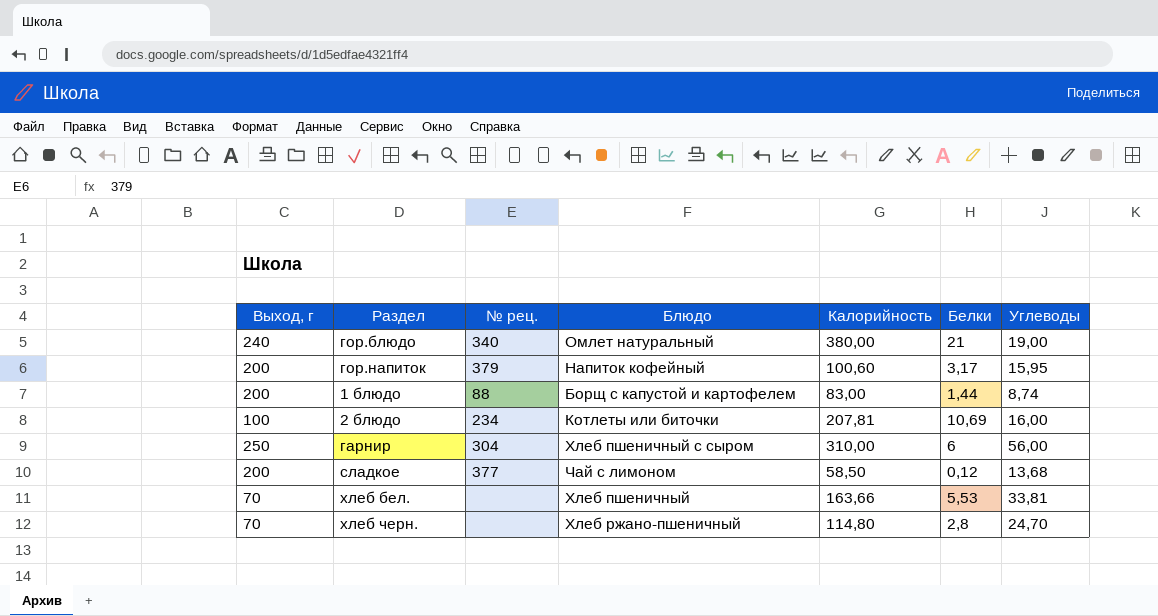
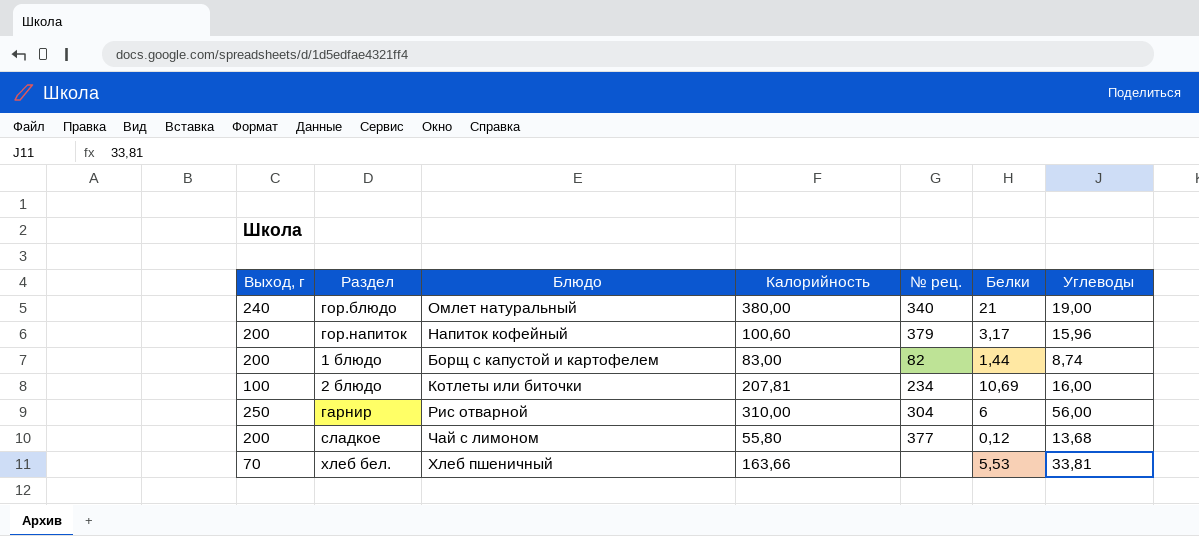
column № рец. | position: 3 -> 5
row хлеб черн.: 70 | none | Хлеб ржано-пшеничный | 114,80 | 2,8 | 24,70 -> none
гор.напиток | Углеводы: 15,95 -> 15,96
1 блюдо | № рец.: 88 -> 82
гарнир | Блюдо: Хлеб пшеничный с сыром -> Рис отварной
сладкое | Калорийность: 58,50 -> 55,80

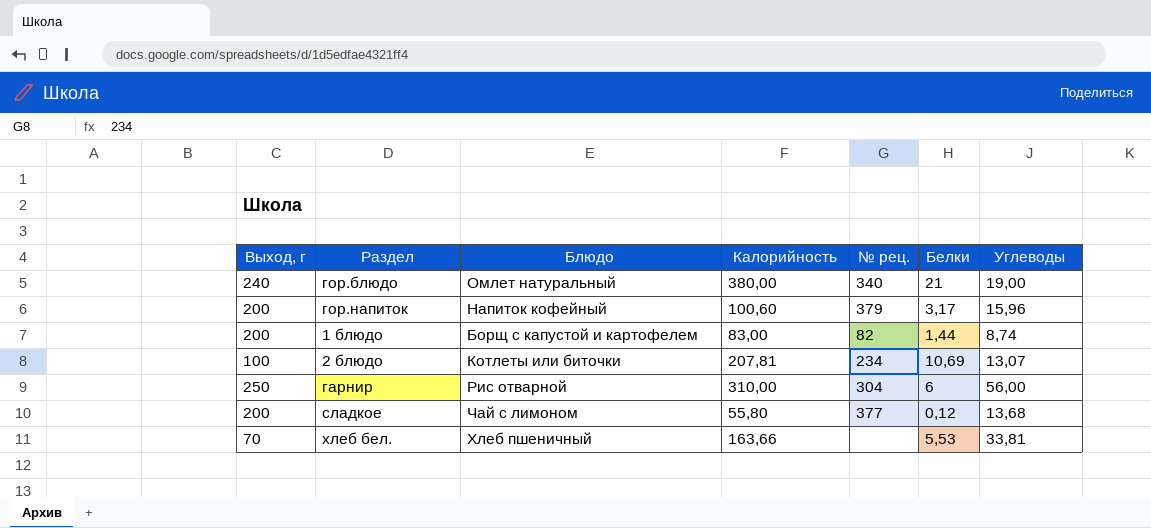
2 блюдо | Углеводы: 16,00 -> 13,07

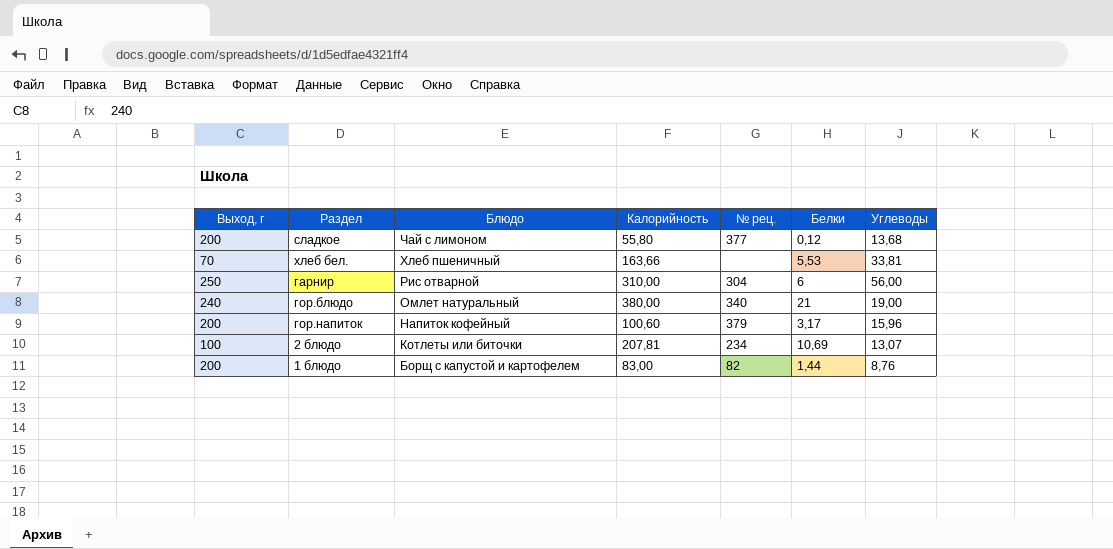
row order: none -> Блюдо descending
1 блюдо | Углеводы: 8,74 -> 8,76

